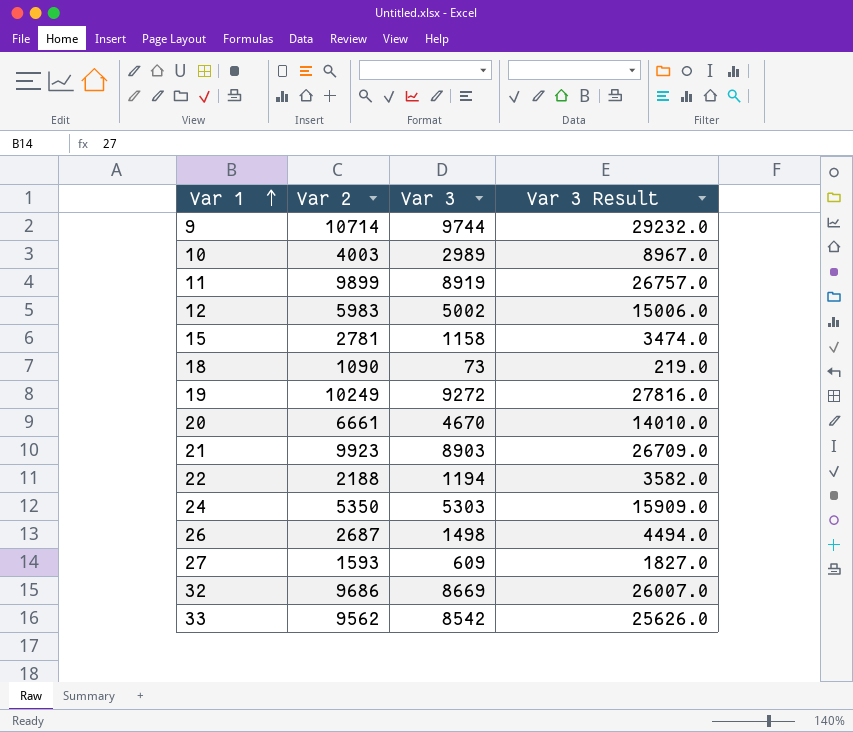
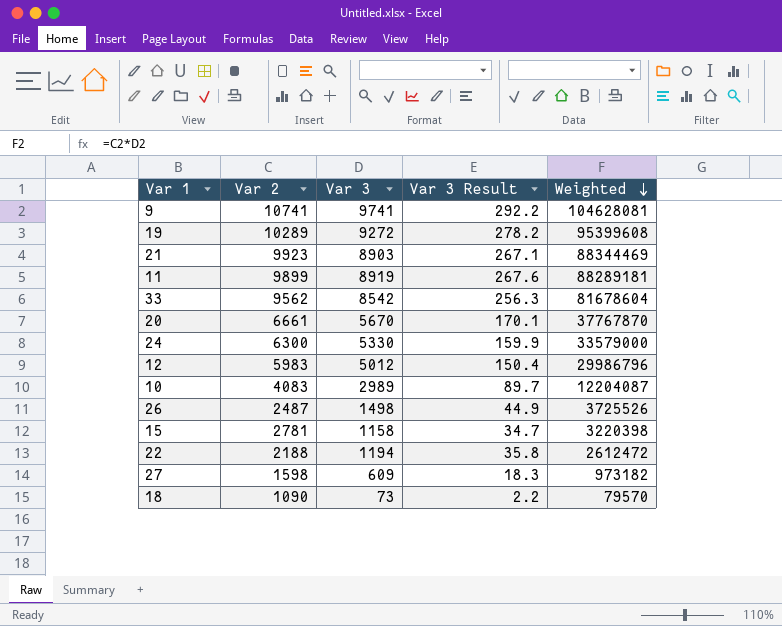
row order: Var 1 ascending -> Weighted descending
column Var 3 Result | formula: [Var 3] * 3 -> [Var 3] * 0.03
column Weighted | formula: none -> [Var 2] * [Var 3]
row 32: 9686 | 8669 | 26007.0 -> none
9 | Var 2: 10714 -> 10741
9 | Var 3: 9744 -> 9741
19 | Var 2: 10249 -> 10289
20 | Var 3: 4670 -> 5670
24 | Var 2: 5350 -> 6300
24 | Var 3: 5303 -> 5330
12 | Var 3: 5002 -> 5012
10 | Var 2: 4003 -> 4083
26 | Var 2: 2687 -> 2487
27 | Var 2: 1593 -> 1598

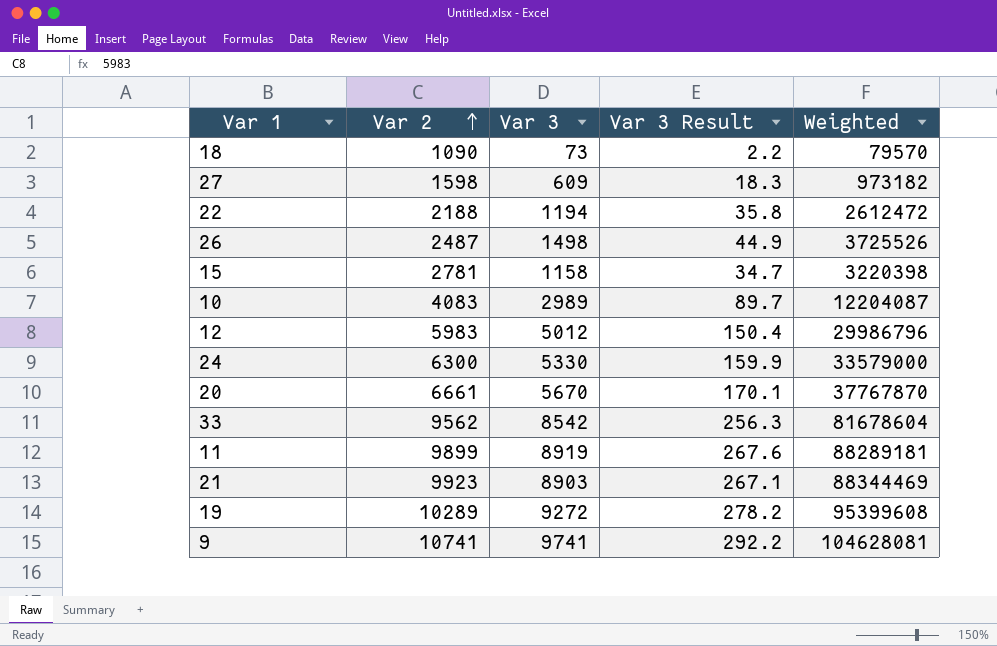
row order: Weighted descending -> Var 2 ascending

